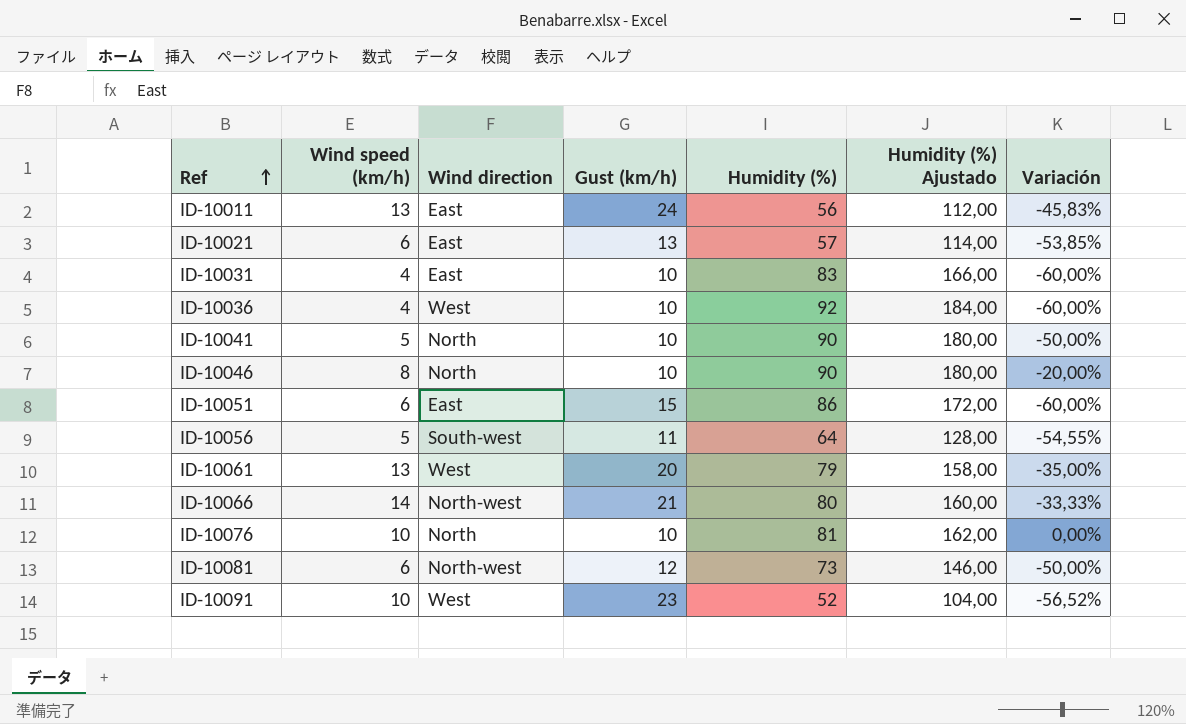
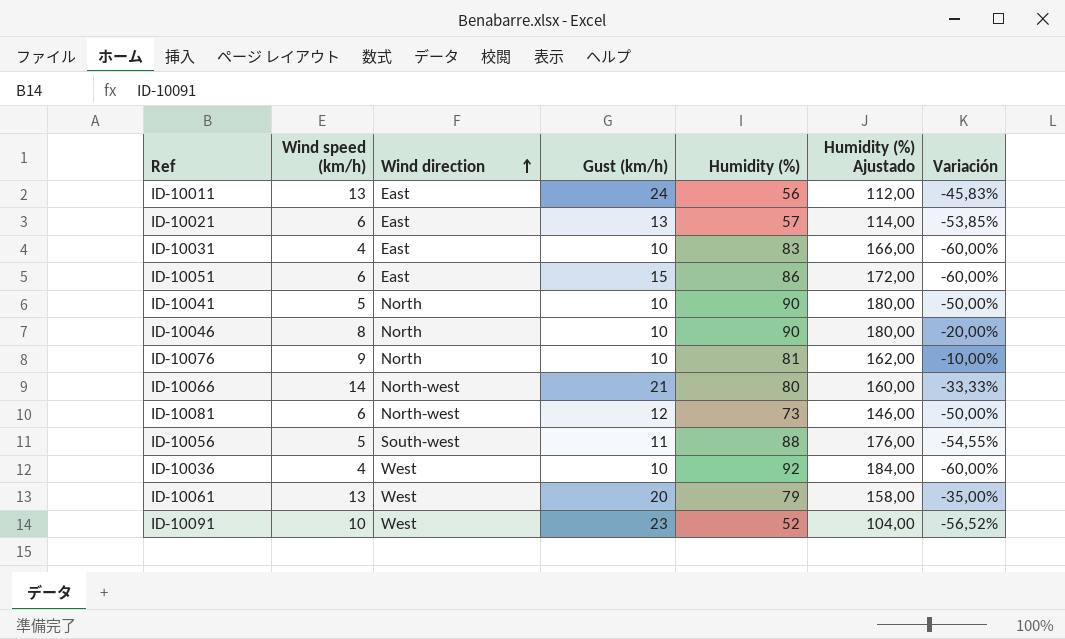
row order: Ref ascending -> Wind direction ascending
ID-10076 | Wind speed (km/h): 10 -> 9
ID-10076 | Variación: 0,00% -> -10,00%
ID-10056 | Humidity (%): 64 -> 88
ID-10056 | Humidity (%) Ajustado: 128,00 -> 176,00

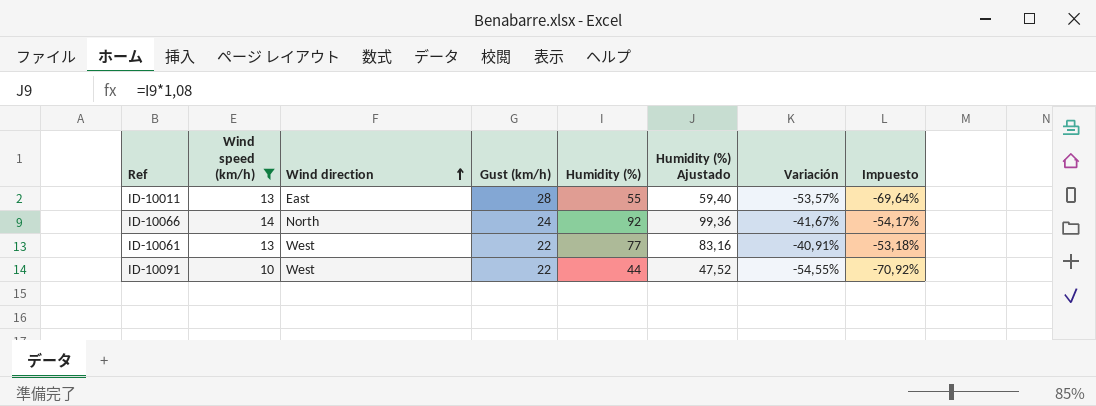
filter: none -> Wind speed (km/h) >= 10
column Humidity (%) Ajustado | formula: [Humidity (%)] * 2 -> [Humidity (%)] * 1,08
column Impuesto | formula: none -> [Variación] * 1,3
ID-10011 | Gust (km/h): 24 -> 28
ID-10011 | Humidity (%): 56 -> 55
ID-10011 | Variación: -45,83% -> -53,57%
ID-10066 | Wind direction: North-west -> North
ID-10066 | Gust (km/h): 21 -> 24
ID-10066 | Humidity (%): 80 -> 92
ID-10066 | Variación: -33,33% -> -41,67%
ID-10061 | Gust (km/h): 20 -> 22
ID-10061 | Humidity (%): 79 -> 77
ID-10061 | Variación: -35,00% -> -40,91%
ID-10091 | Gust (km/h): 23 -> 22
ID-10091 | Humidity (%): 52 -> 44
ID-10091 | Variación: -56,52% -> -54,55%

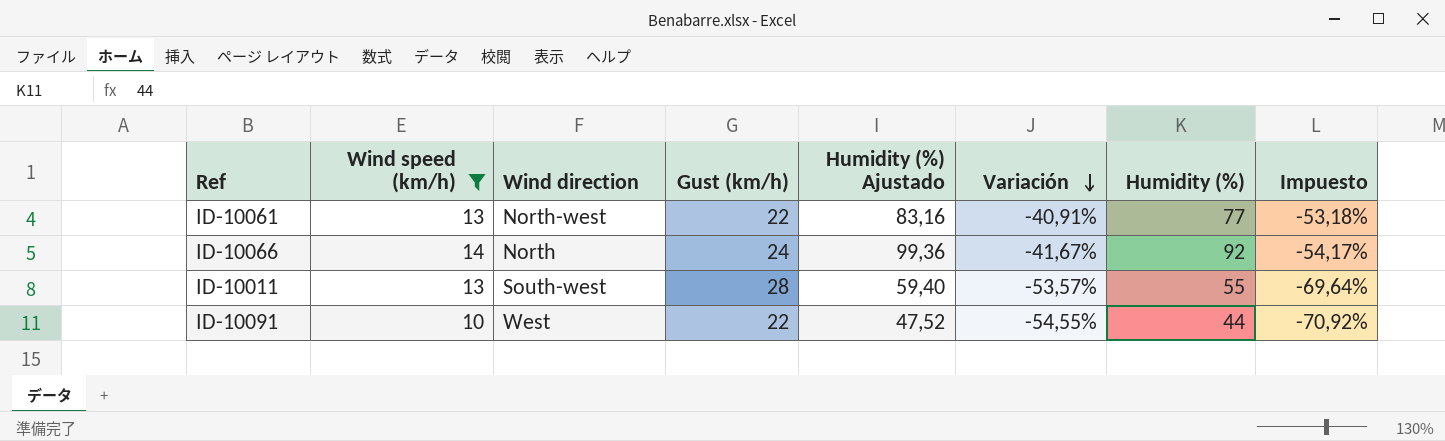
row order: Wind direction ascending -> Variación descending
column Humidity (%) | position: 5 -> 7
ID-10061 | Wind direction: West -> North-west
ID-10011 | Wind direction: East -> South-west

